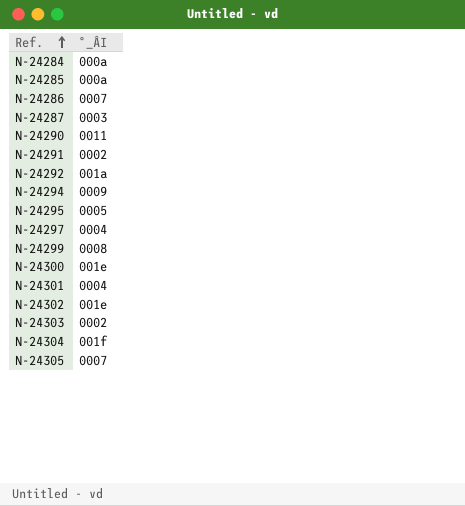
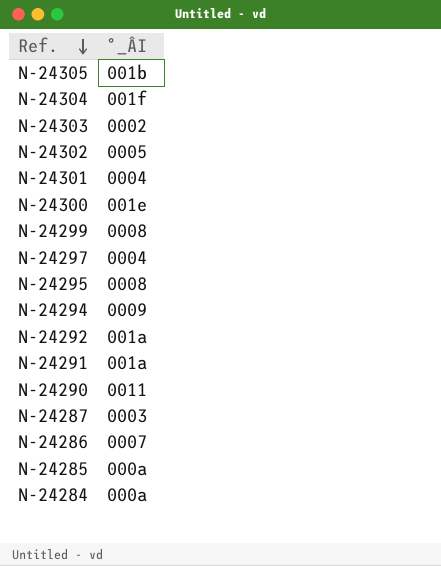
row order: Ref. ascending -> Ref. descending
N-24305 | °_ÂI: 0007 -> 001b
N-24302 | °_ÂI: 001e -> 0005
N-24295 | °_ÂI: 0005 -> 0008
N-24291 | °_ÂI: 0002 -> 001a

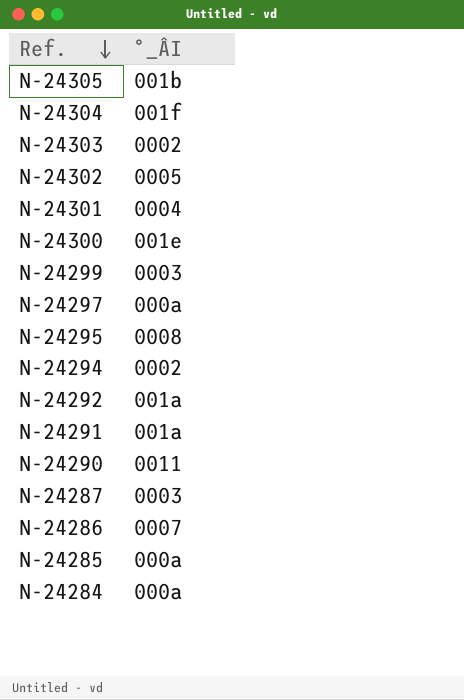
N-24299 | °_ÂI: 0008 -> 0003
N-24297 | °_ÂI: 0004 -> 000a
N-24294 | °_ÂI: 0009 -> 0002

